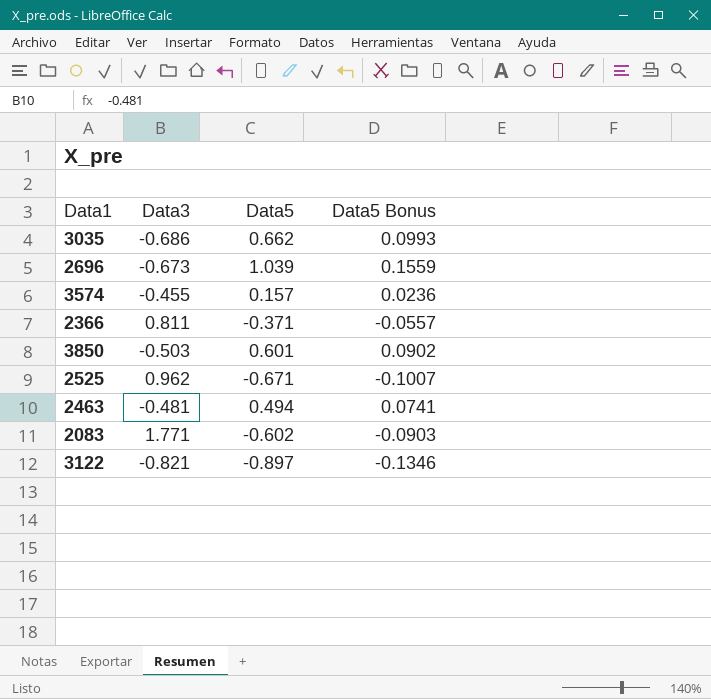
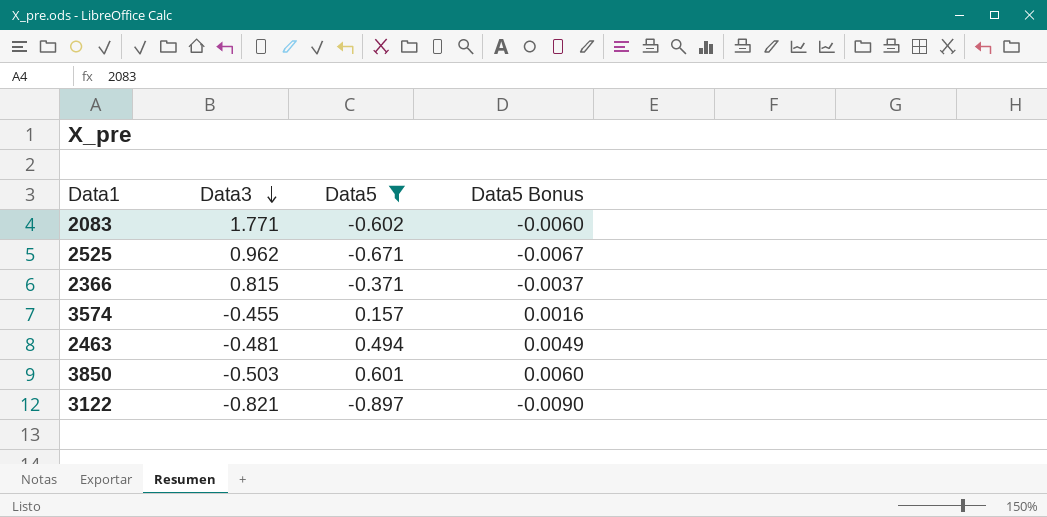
filter: none -> Data5 <= 0.601
row order: none -> Data3 descending
column Data5 Bonus | formula: [Data5] * 0.15 -> [Data5] * 0.01
2366 | Data3: 0.811 -> 0.815

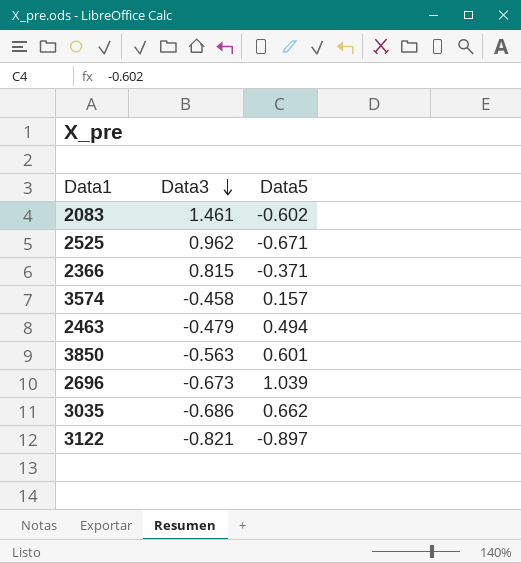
filter: Data5 <= 0.601 -> none
column Data5 Bonus | formula: [Data5] * 0.01 -> none
2083 | Data3: 1.771 -> 1.461
3574 | Data3: -0.455 -> -0.458
2463 | Data3: -0.481 -> -0.479
3850 | Data3: -0.503 -> -0.563

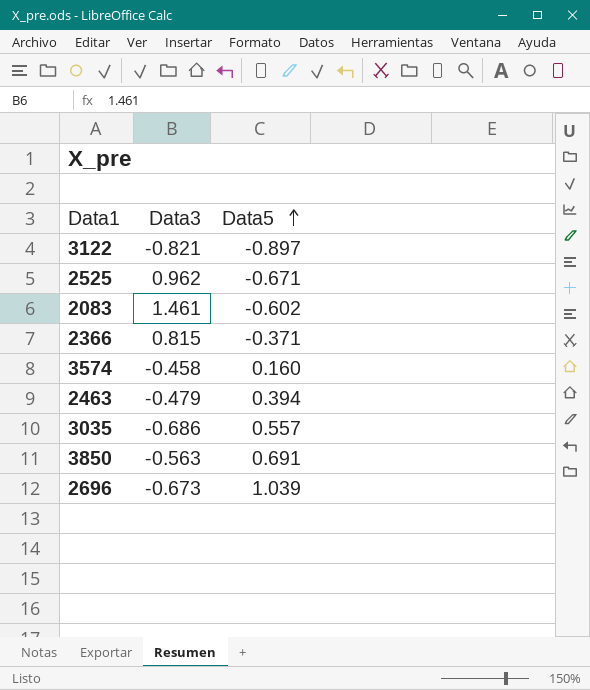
row order: Data3 descending -> Data5 ascending
3574 | Data5: 0.157 -> 0.160
2463 | Data5: 0.494 -> 0.394
3035 | Data5: 0.662 -> 0.557
3850 | Data5: 0.601 -> 0.691

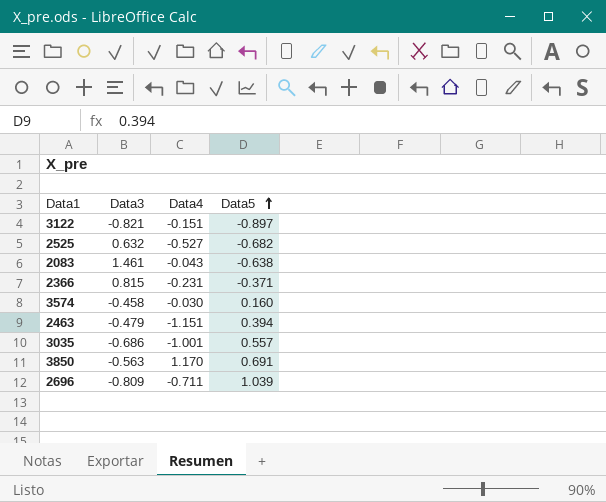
column Data4 | position: none -> 3
2525 | Data3: 0.962 -> 0.632
2525 | Data5: -0.671 -> -0.682
2083 | Data5: -0.602 -> -0.638
2696 | Data3: -0.673 -> -0.809

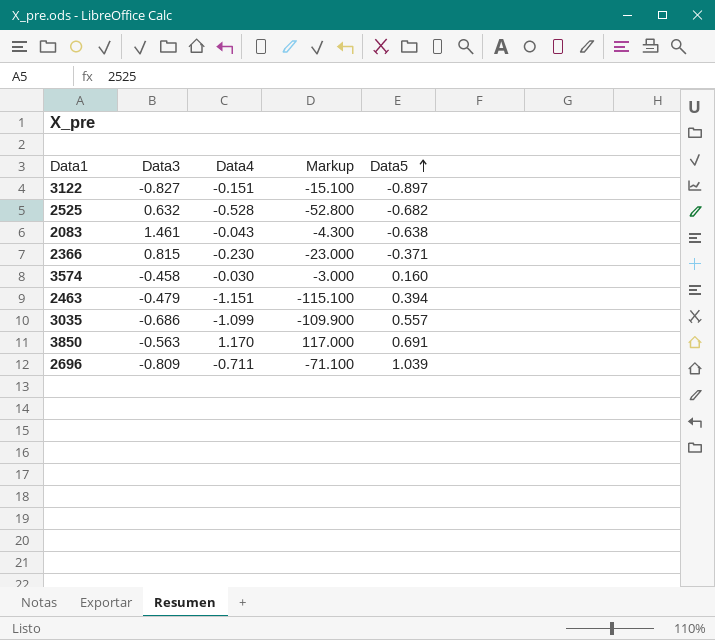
column Markup | formula: none -> [Data4] * 100
3122 | Data3: -0.821 -> -0.827
2525 | Data4: -0.527 -> -0.528
2366 | Data4: -0.231 -> -0.230
3035 | Data4: -1.001 -> -1.099

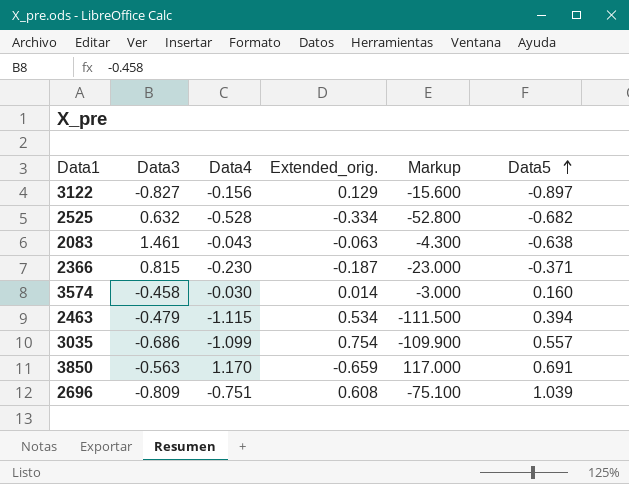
column Extended_orig. | formula: none -> [Data3] * [Data4]
3122 | Data4: -0.151 -> -0.156
3122 | Markup: -15.100 -> -15.600
2463 | Data4: -1.151 -> -1.115
2463 | Markup: -115.100 -> -111.500
2696 | Data4: -0.711 -> -0.751
2696 | Markup: -71.100 -> -75.100

